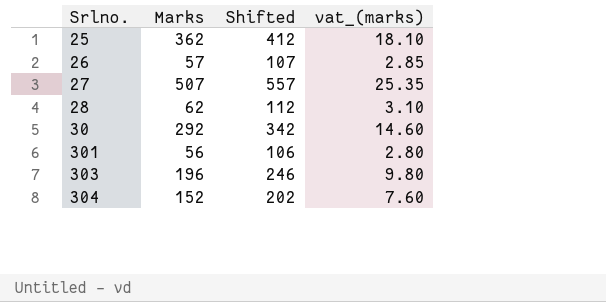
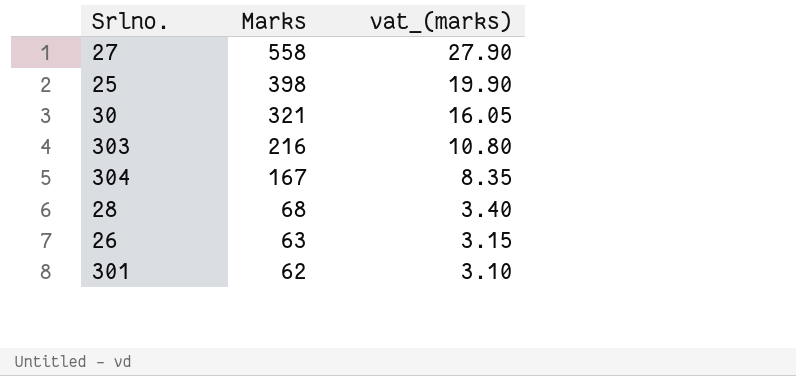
row order: Srlno. ascending -> Marks descending
column Shifted | formula: [Marks] + 50 -> none
27 | Marks: 507 -> 558
27 | vat_(marks): 25.35 -> 27.90
25 | Marks: 362 -> 398
25 | vat_(marks): 18.10 -> 19.90
30 | Marks: 292 -> 321
30 | vat_(marks): 14.60 -> 16.05
303 | Marks: 196 -> 216
303 | vat_(marks): 9.80 -> 10.80
304 | Marks: 152 -> 167
304 | vat_(marks): 7.60 -> 8.35
28 | Marks: 62 -> 68
28 | vat_(marks): 3.10 -> 3.40
26 | Marks: 57 -> 63
26 | vat_(marks): 2.85 -> 3.15
301 | Marks: 56 -> 62
301 | vat_(marks): 2.80 -> 3.10

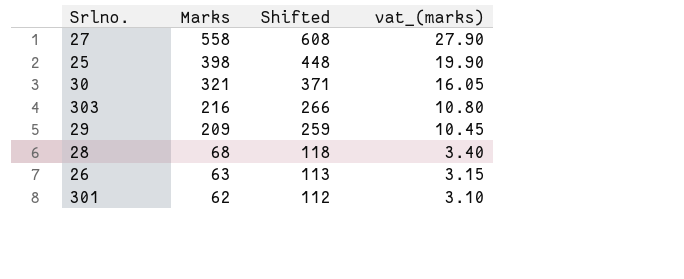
column Shifted | formula: none -> [Marks] + 50
row 304: 167 | 8.35 -> none
row 29: none -> 209 | 259 | 10.45

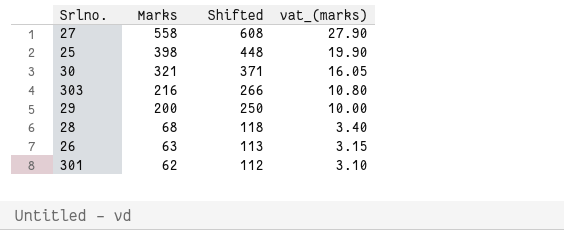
29 | Marks: 209 -> 200
29 | Shifted: 259 -> 250
29 | vat_(marks): 10.45 -> 10.00

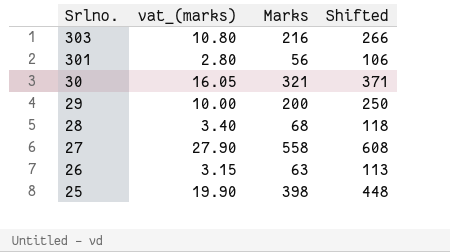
row order: Marks descending -> Srlno. descending
column vat_(marks) | position: 4 -> 2
301 | vat_(marks): 3.10 -> 2.80
301 | Marks: 62 -> 56
301 | Shifted: 112 -> 106

